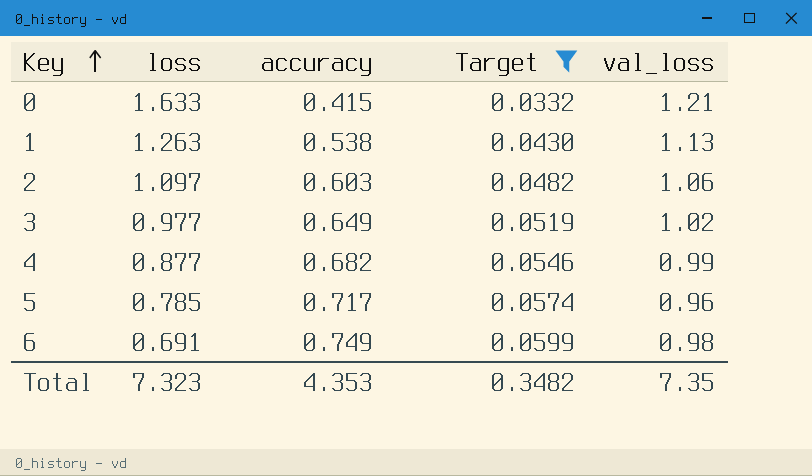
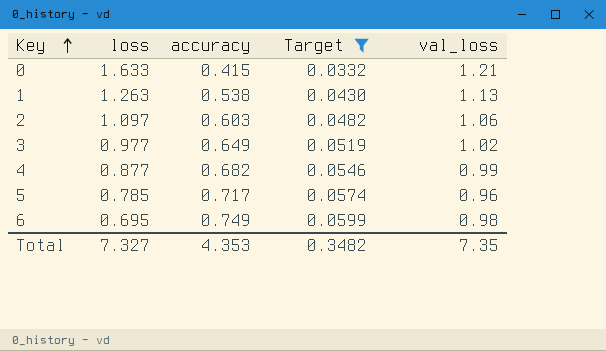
6 | loss: 0.691 -> 0.695
Total | loss: 7.323 -> 7.327

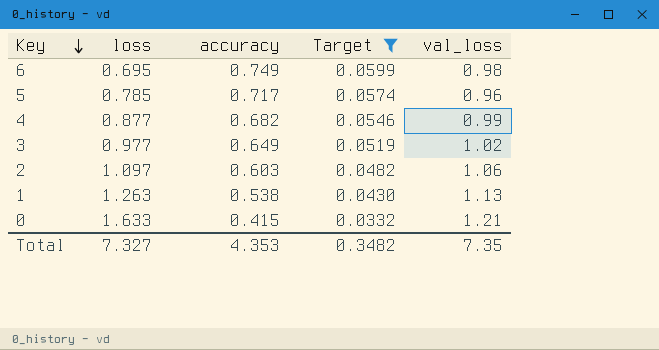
row order: Key ascending -> Key descending

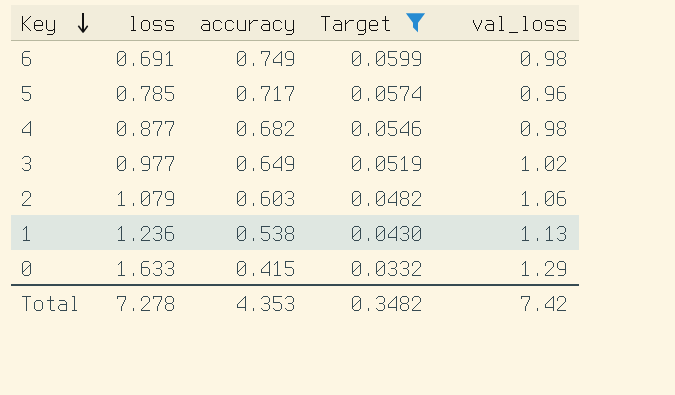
6 | loss: 0.695 -> 0.691
4 | val_loss: 0.99 -> 0.98
2 | loss: 1.097 -> 1.079
1 | loss: 1.263 -> 1.236
0 | val_loss: 1.21 -> 1.29
Total | loss: 7.327 -> 7.278
Total | val_loss: 7.35 -> 7.42

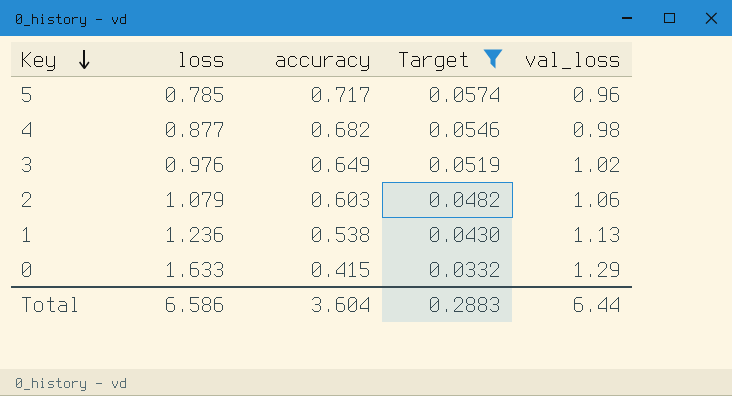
row 6: 0.691 | 0.749 | 0.0599 | 0.98 -> none
3 | loss: 0.977 -> 0.976
Total | loss: 7.278 -> 6.586
Total | accuracy: 4.353 -> 3.604
Total | Target: 0.3482 -> 0.2883
Total | val_loss: 7.42 -> 6.44

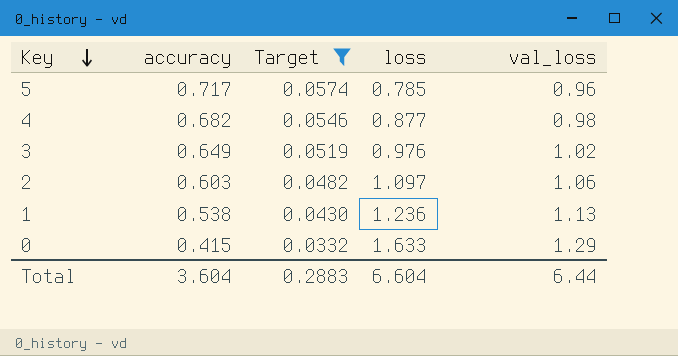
column loss | position: 2 -> 4
2 | loss: 1.079 -> 1.097
Total | loss: 6.586 -> 6.604

